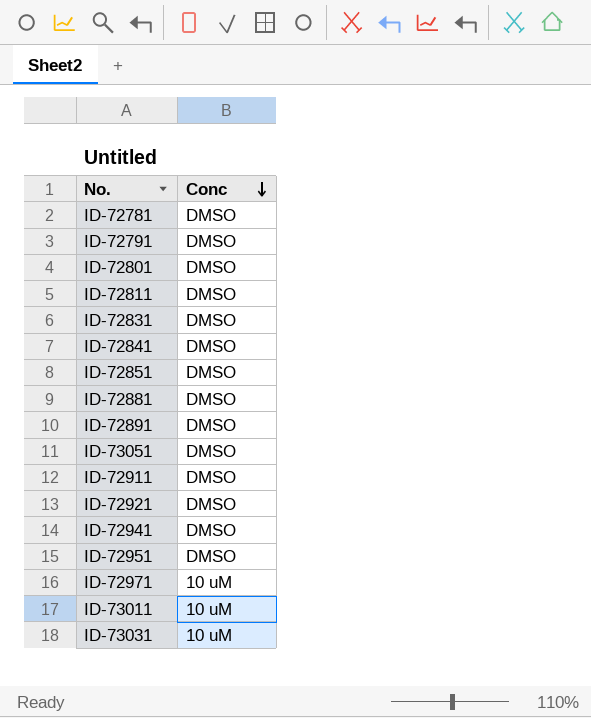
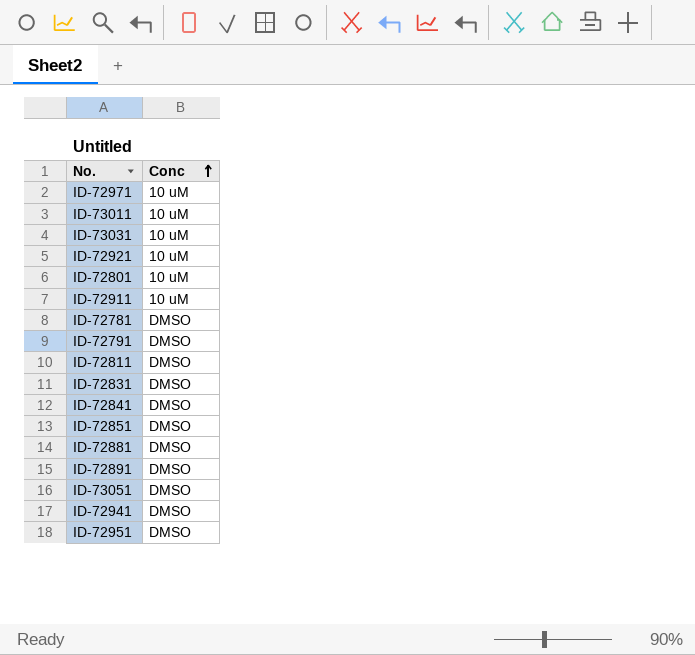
row order: Conc descending -> Conc ascending
ID-72921 | Conc: DMSO -> 10 uM
ID-72801 | Conc: DMSO -> 10 uM
ID-72911 | Conc: DMSO -> 10 uM

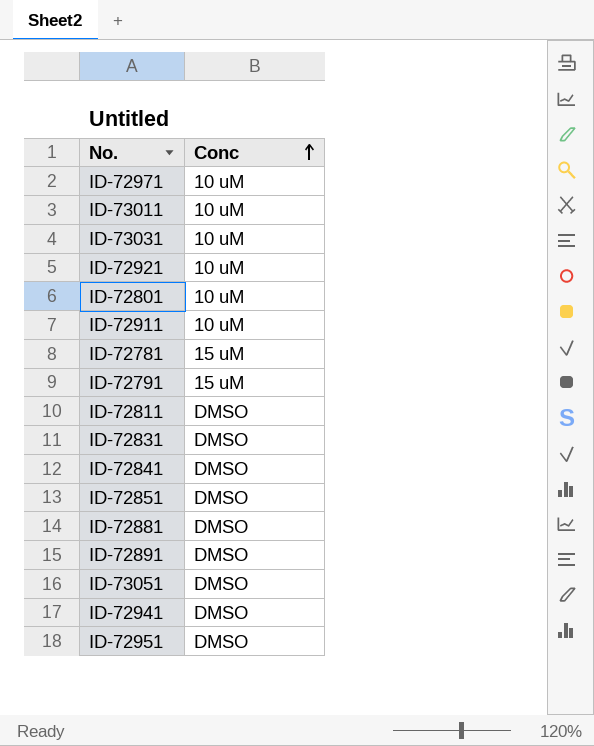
ID-72781 | Conc: DMSO -> 15 uM
ID-72791 | Conc: DMSO -> 15 uM

